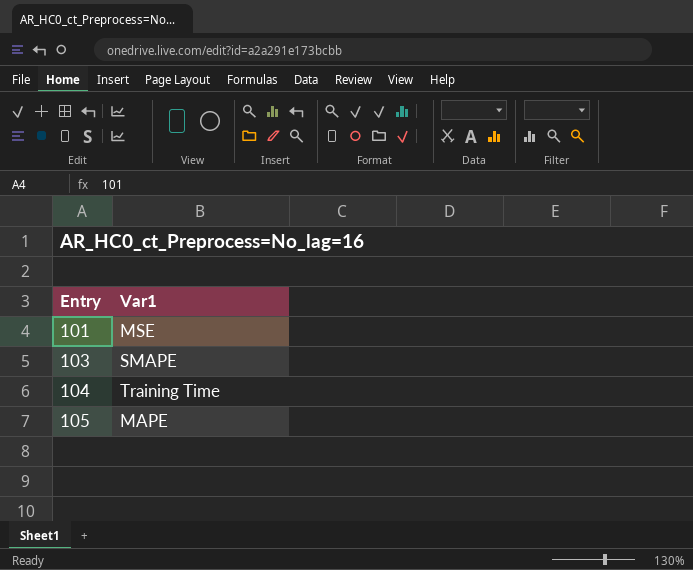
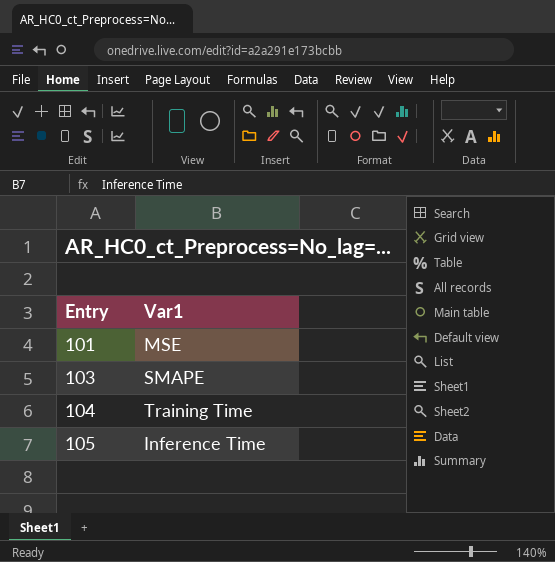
105 | Var1: MAPE -> Inference Time

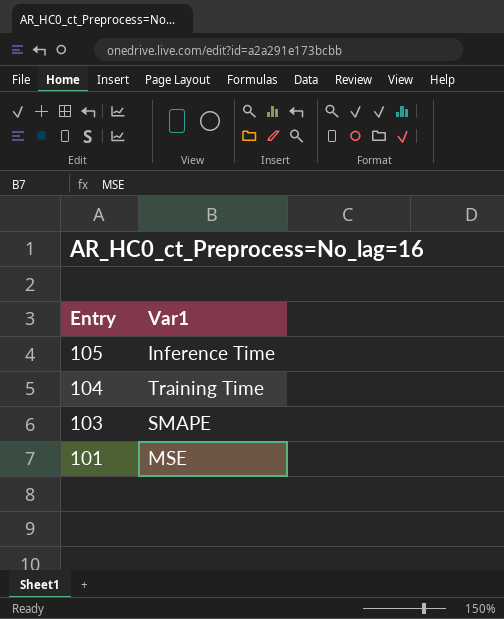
row order: Entry ascending -> Entry descending

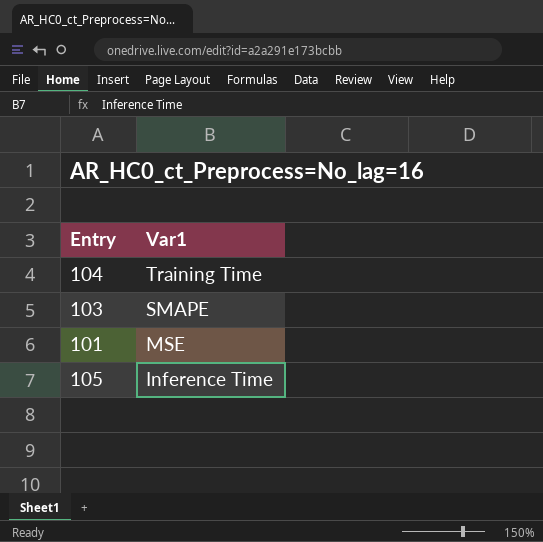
row order: Entry descending -> Var1 descending

